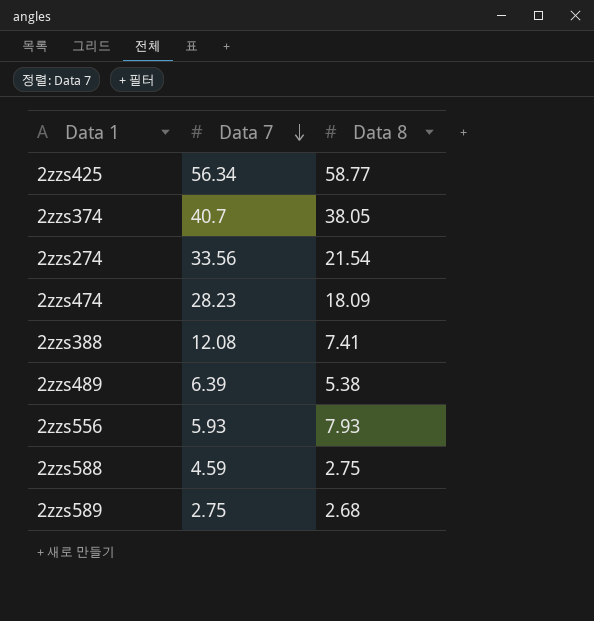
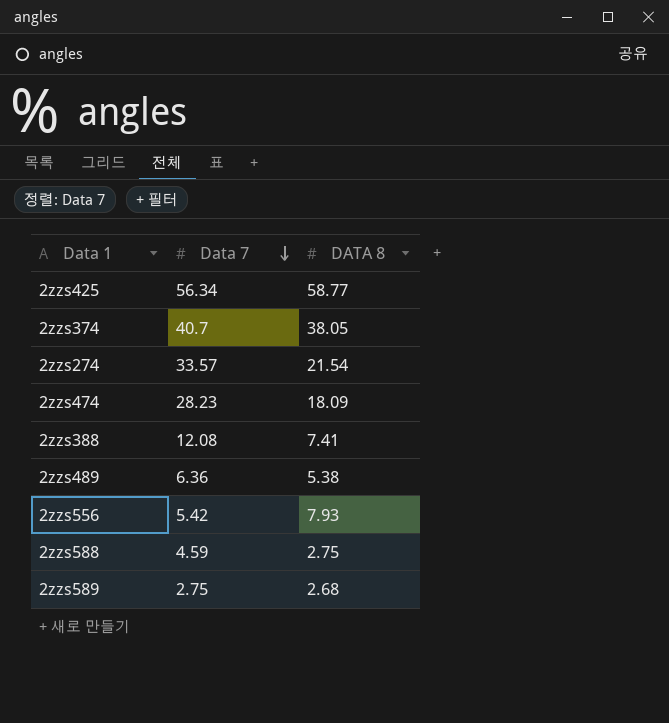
column name: Data 8 -> DATA 8
2zzs274 | Data 7: 33.56 -> 33.57
2zzs489 | Data 7: 6.39 -> 6.36
2zzs556 | Data 7: 5.93 -> 5.42

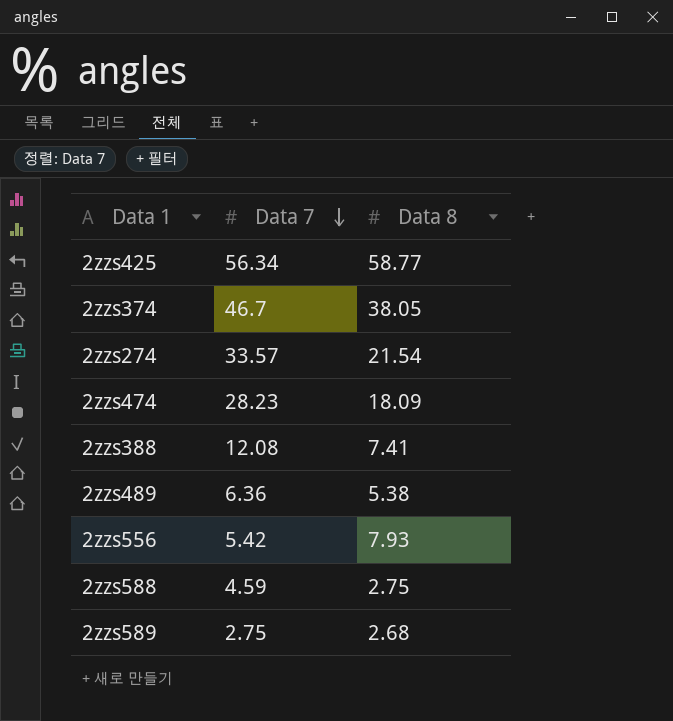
column name: DATA 8 -> Data 8
2zzs374 | Data 7: 40.7 -> 46.7

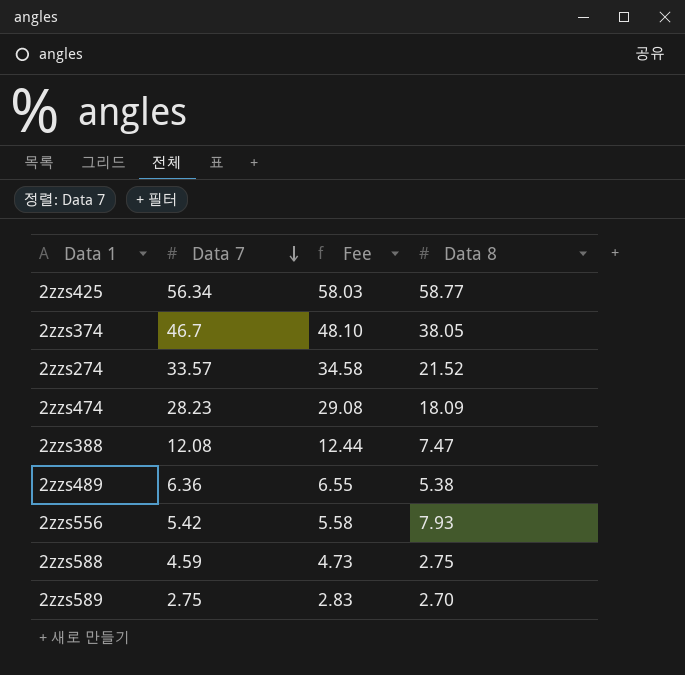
column Fee | formula: none -> [Data 7] * 1.03
2zzs274 | Data 8: 21.54 -> 21.52
2zzs388 | Data 8: 7.41 -> 7.47
2zzs589 | Data 8: 2.68 -> 2.70

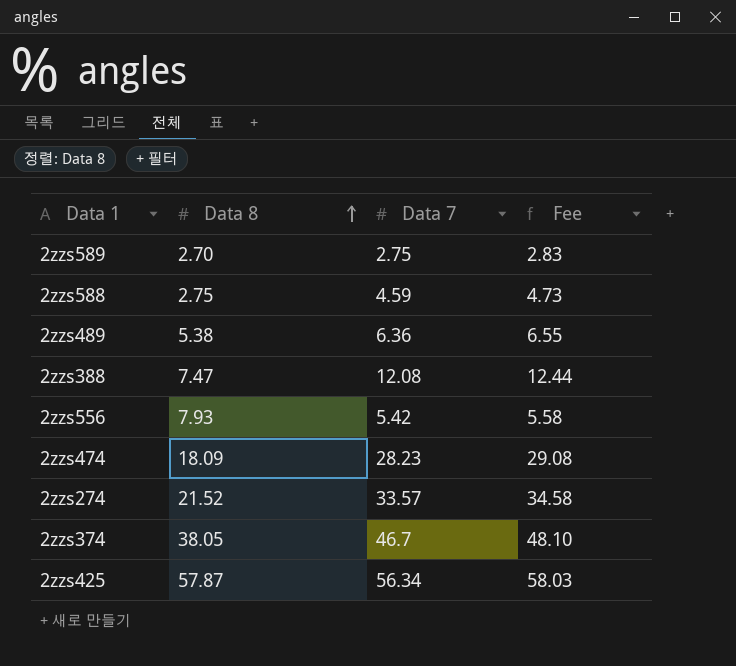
row order: Data 7 descending -> Data 8 ascending
column Data 8 | position: 4 -> 2
2zzs425 | Data 8: 58.77 -> 57.87

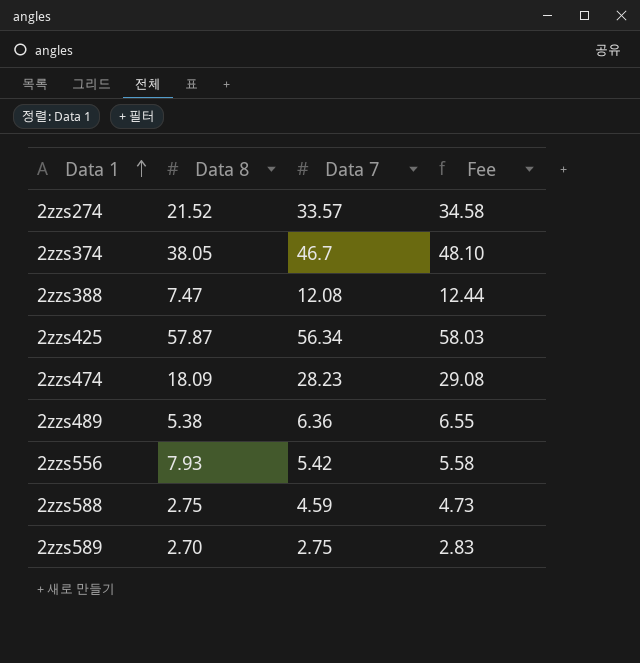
row order: Data 8 ascending -> Data 1 ascending

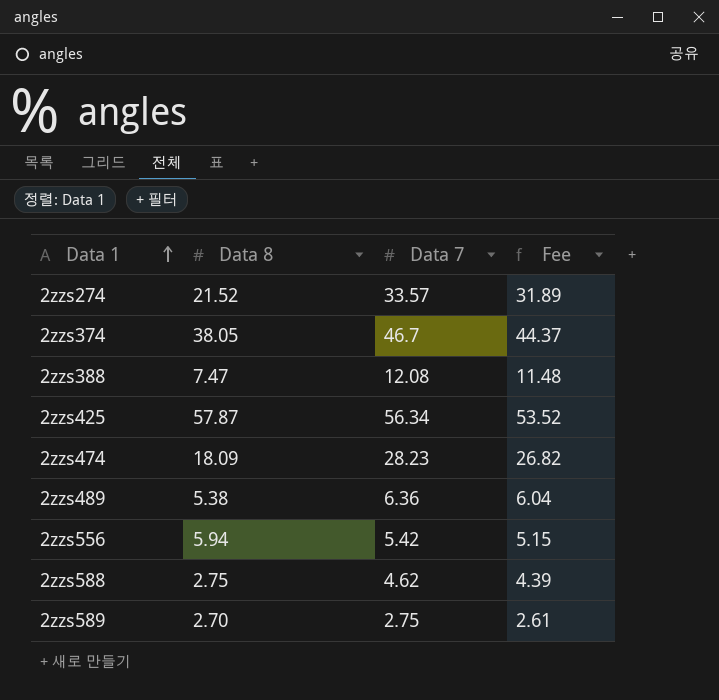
column Fee | formula: [Data 7] * 1.03 -> [Data 7] * 0.95
2zzs556 | Data 8: 7.93 -> 5.94
2zzs588 | Data 7: 4.59 -> 4.62

